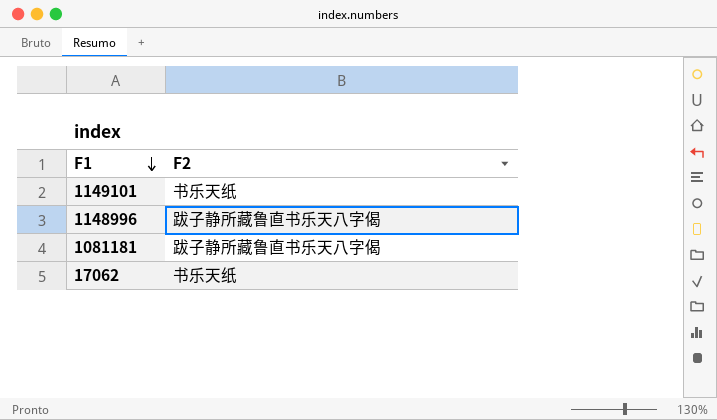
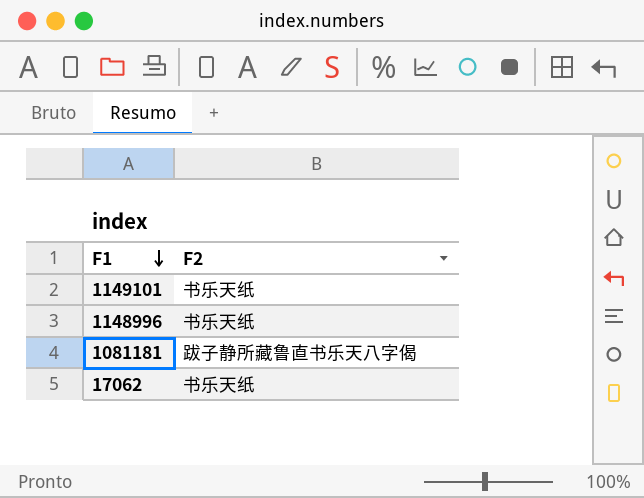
1148996 | F2: 跋子静所藏鲁直书乐天八字偈 -> 书乐天纸

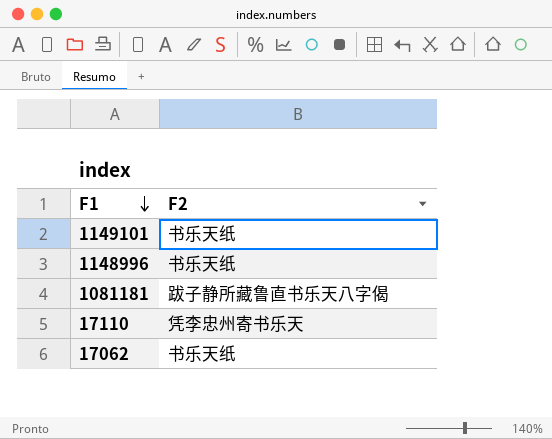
row 17110: none -> 凭李忠州寄书乐天

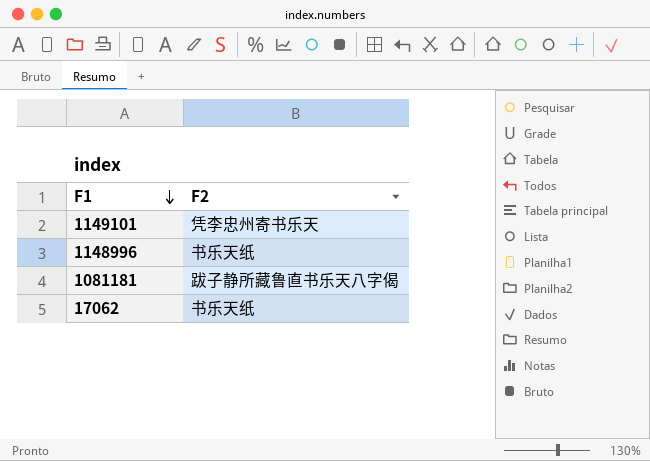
row 17110: 凭李忠州寄书乐天 -> none
1149101 | F2: 书乐天纸 -> 凭李忠州寄书乐天

